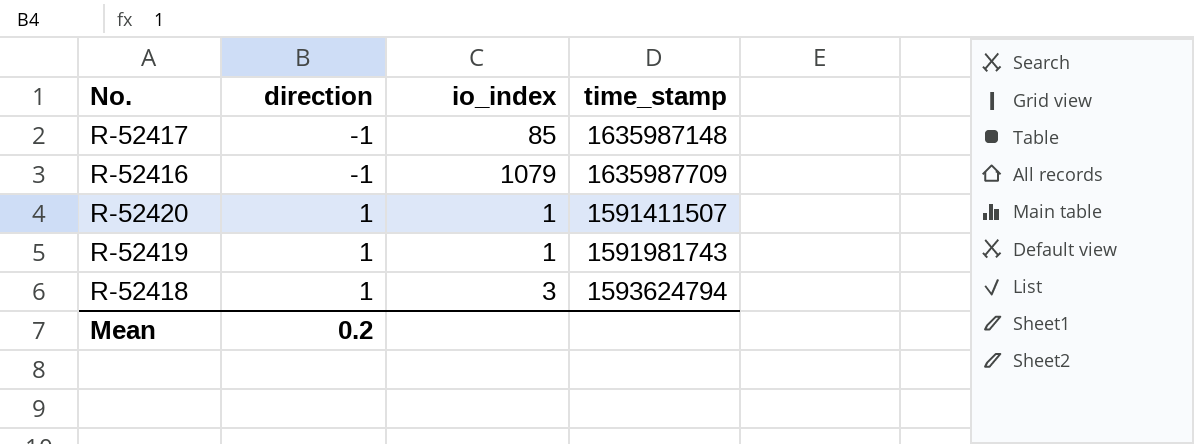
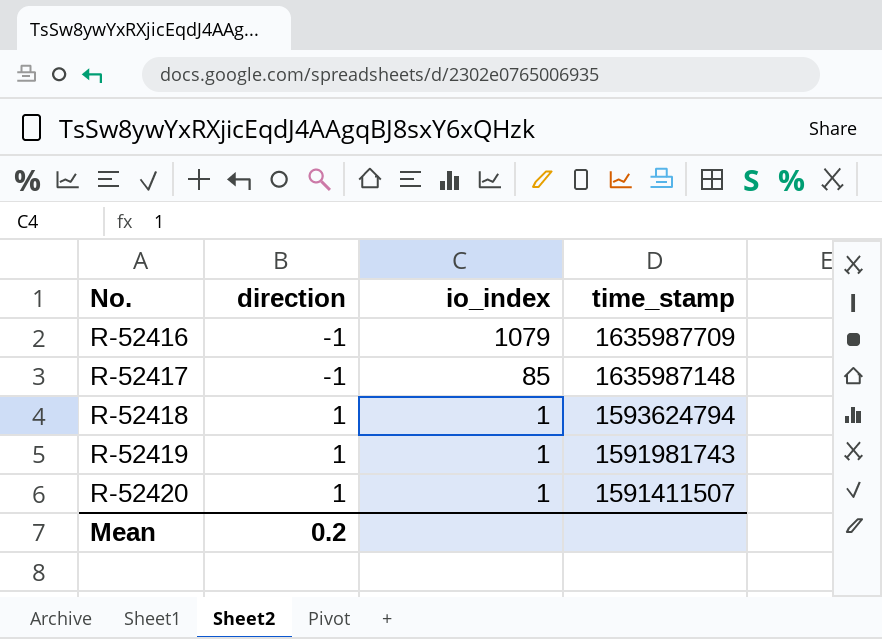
row order: direction ascending -> No. ascending
R-52418 | io_index: 3 -> 1

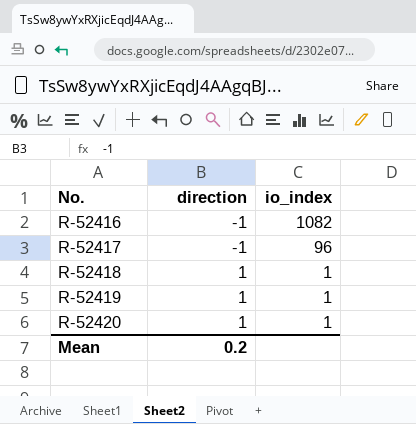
column time_stamp | position: 4 -> none
R-52416 | io_index: 1079 -> 1082
R-52417 | io_index: 85 -> 96

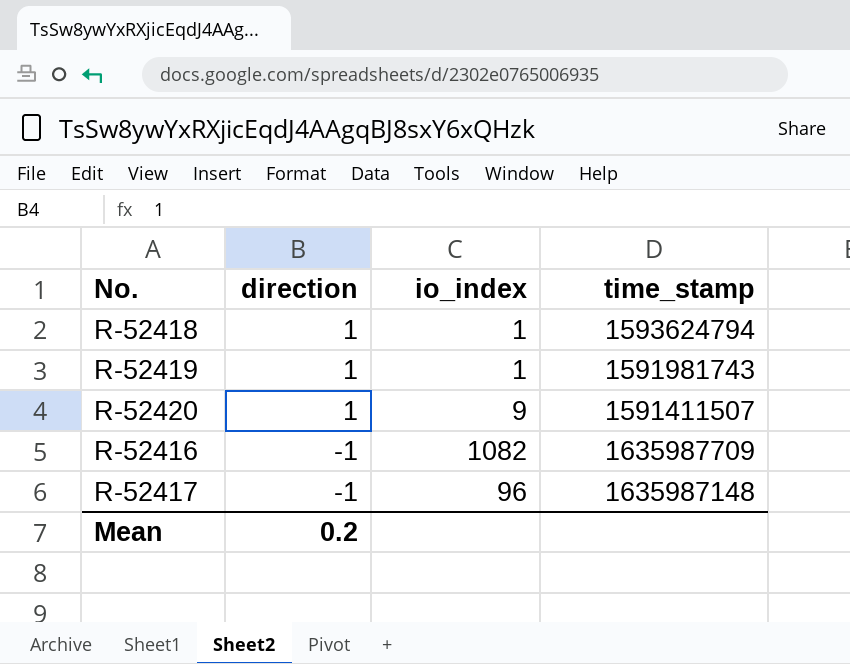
row order: No. ascending -> direction descending
column time_stamp | position: none -> 4
R-52420 | io_index: 1 -> 9

